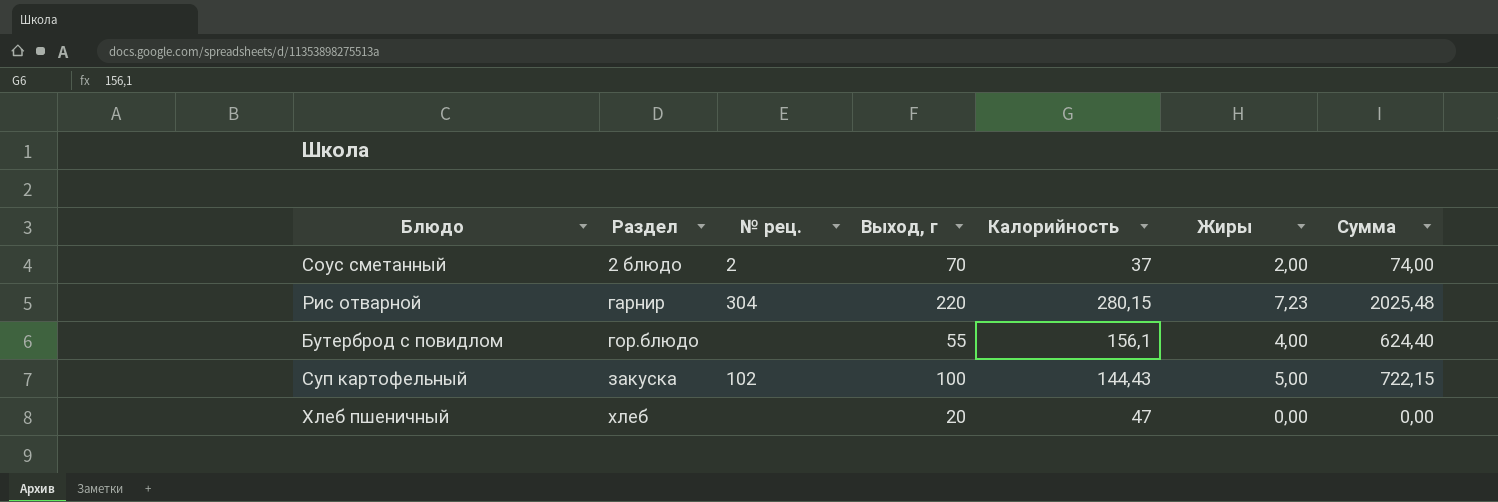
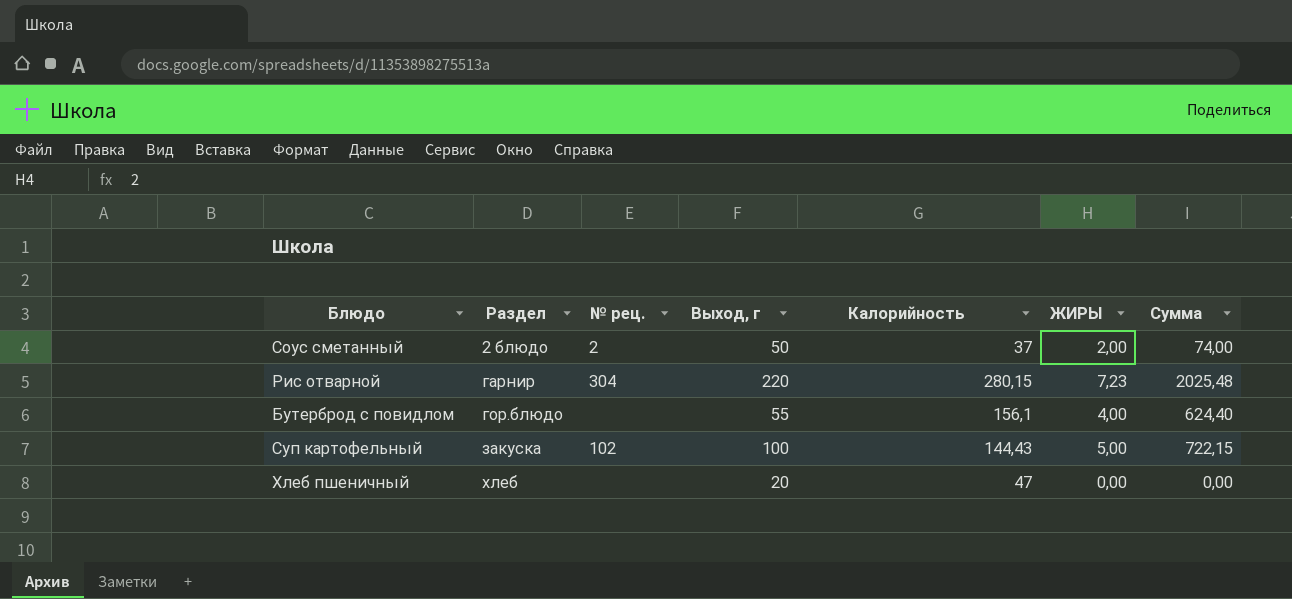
column name: Жиры -> ЖИРЫ
Соус сметанный | Выход, г: 70 -> 50

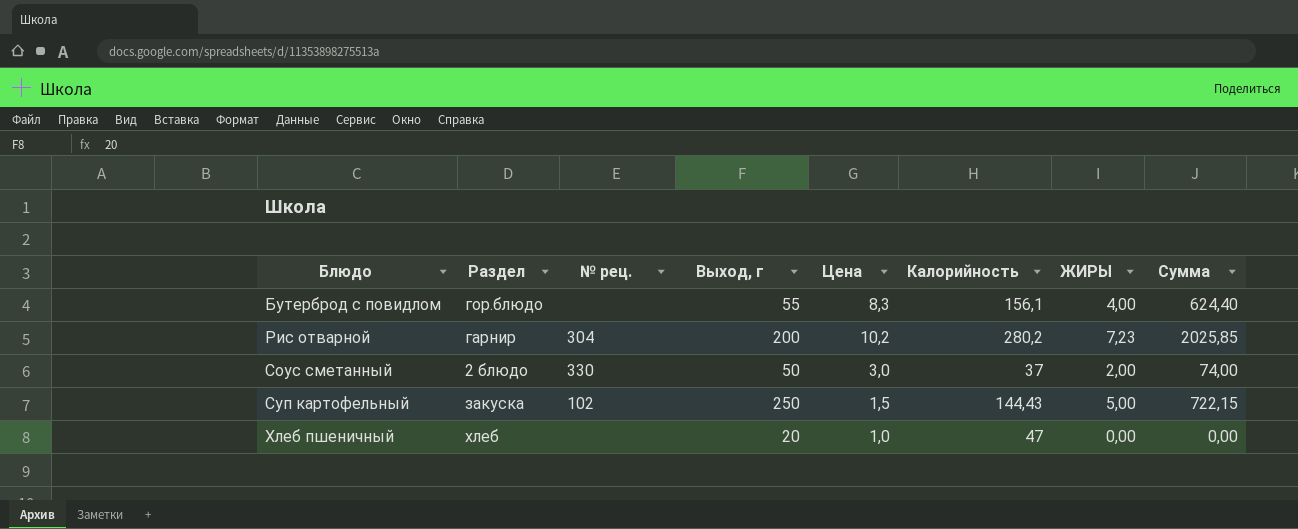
row order: Раздел ascending -> Блюдо ascending
column Цена | position: none -> 5
Рис отварной | Выход, г: 220 -> 200
Рис отварной | Калорийность: 280,15 -> 280,2
Рис отварной | Сумма: 2025,48 -> 2025,85
Соус сметанный | № рец.: 2 -> 330
Суп картофельный | Выход, г: 100 -> 250

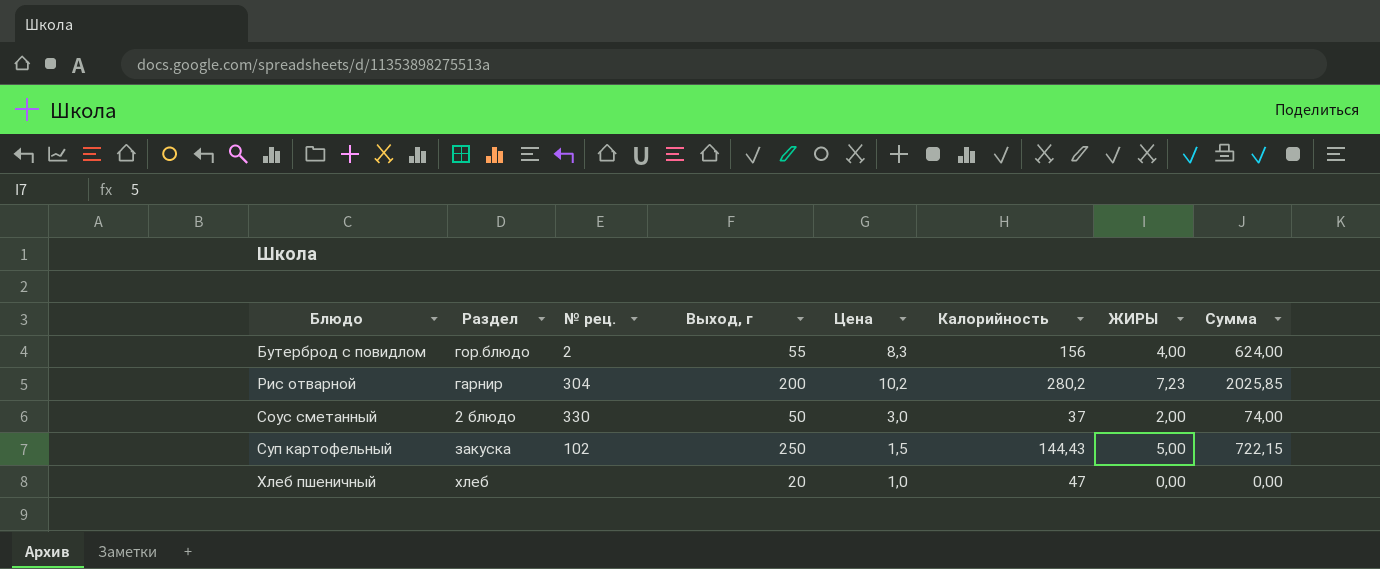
Бутерброд с повидлом | № рец.: none -> 2
Бутерброд с повидлом | Калорийность: 156,1 -> 156
Бутерброд с повидлом | Сумма: 624,40 -> 624,00

